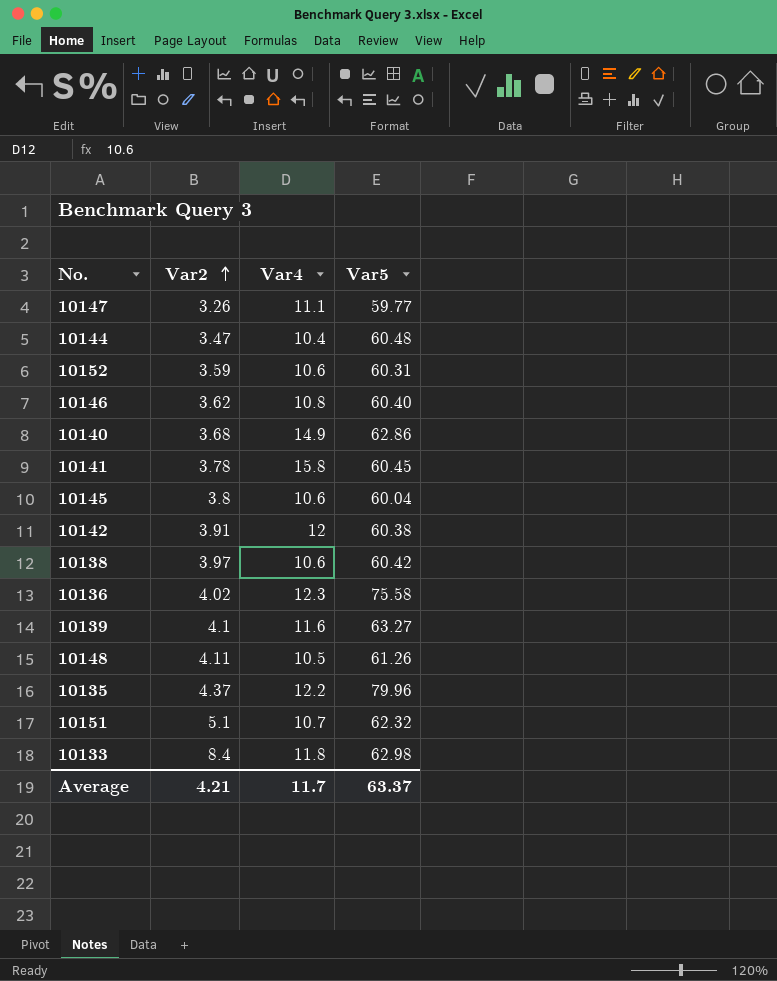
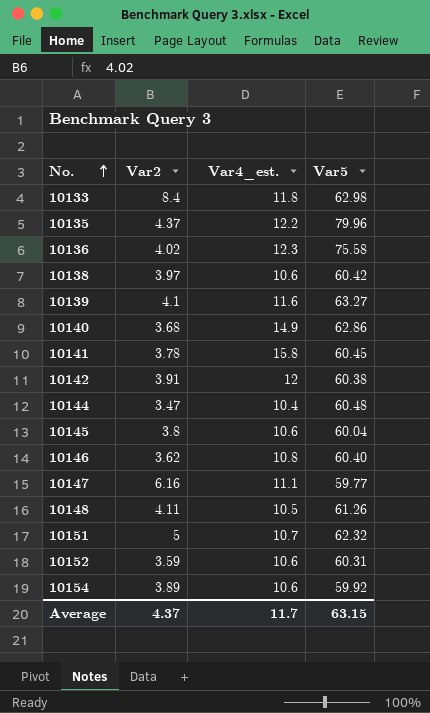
row order: Var2 ascending -> No. ascending
column name: Var4 -> Var4_est.
10147 | Var2: 3.26 -> 6.16
10151 | Var2: 5.1 -> 5
row 10154: none -> 3.89 | 10.6 | 59.92
Average | Var2: 4.21 -> 4.37
Average | Var5: 63.37 -> 63.15

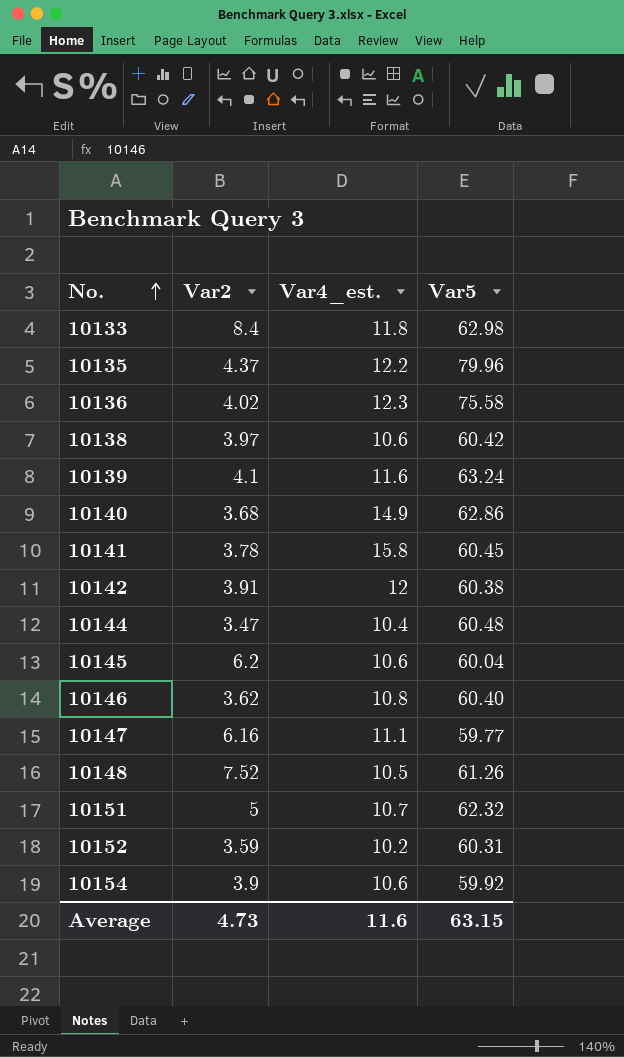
10139 | Var5: 63.27 -> 63.24
10145 | Var2: 3.8 -> 6.2
10148 | Var2: 4.11 -> 7.52
10152 | Var4_est.: 10.6 -> 10.2
10154 | Var2: 3.89 -> 3.9
Average | Var2: 4.37 -> 4.73
Average | Var4_est.: 11.7 -> 11.6

